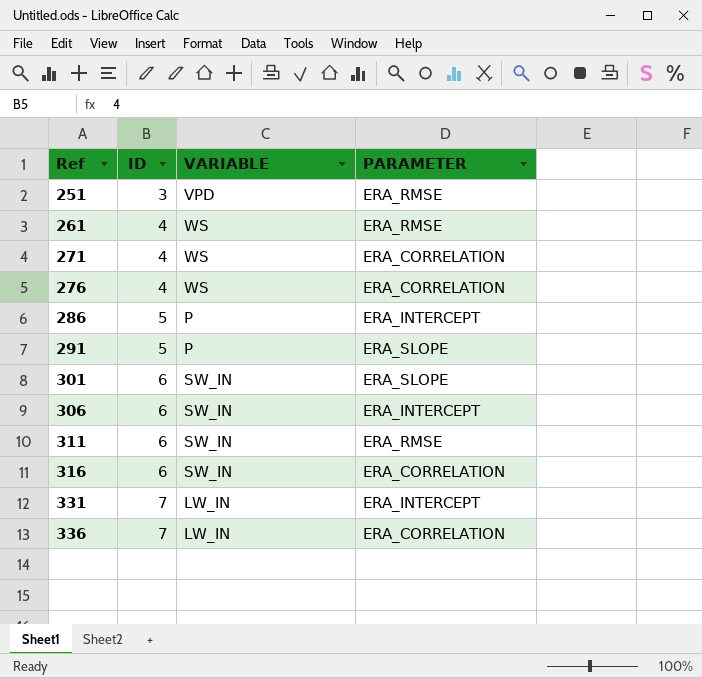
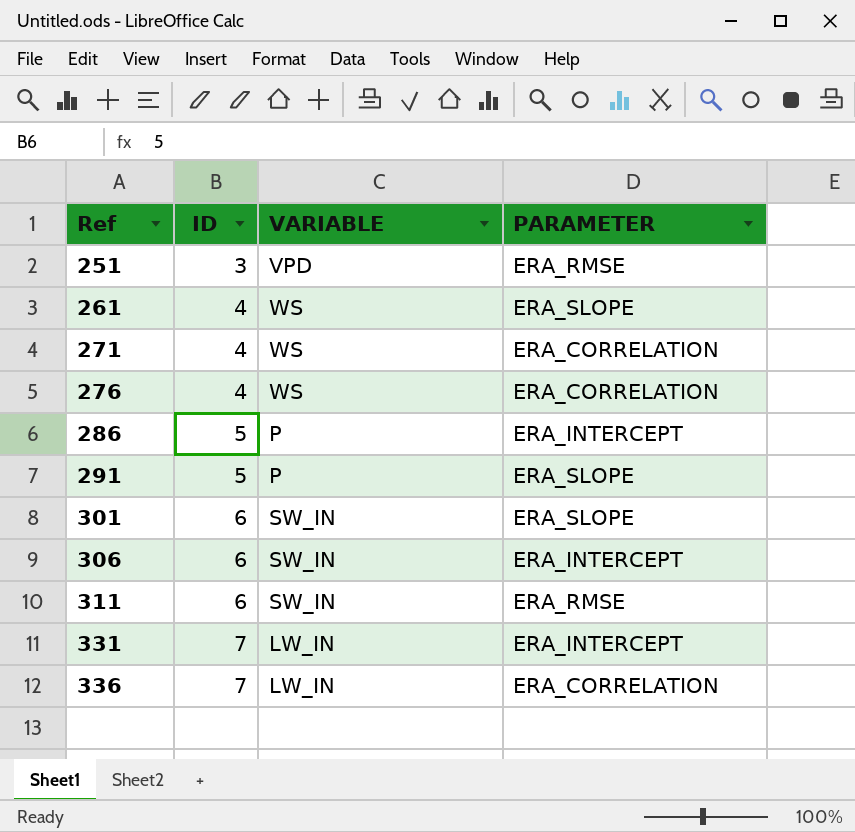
row 316: 6 | SW_IN | ERA_CORRELATION -> none
261 | PARAMETER: ERA_RMSE -> ERA_SLOPE

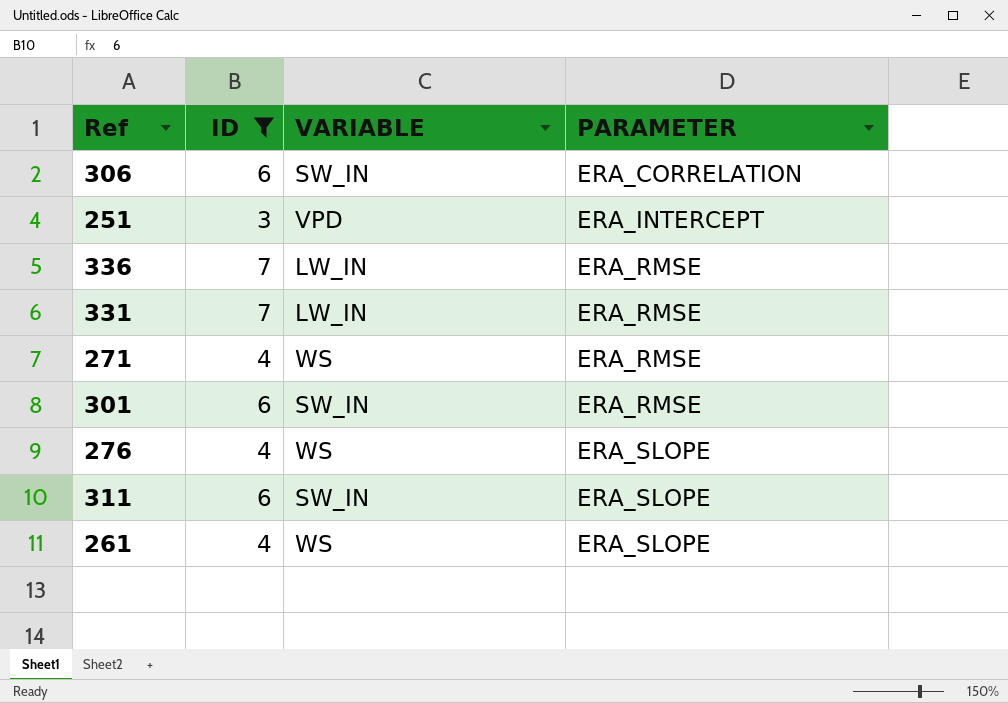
filter: none -> ID != 5
row order: Ref ascending -> PARAMETER ascending
306 | PARAMETER: ERA_INTERCEPT -> ERA_CORRELATION
251 | PARAMETER: ERA_RMSE -> ERA_INTERCEPT
336 | PARAMETER: ERA_CORRELATION -> ERA_RMSE
331 | PARAMETER: ERA_INTERCEPT -> ERA_RMSE
271 | PARAMETER: ERA_CORRELATION -> ERA_RMSE
301 | PARAMETER: ERA_SLOPE -> ERA_RMSE
276 | PARAMETER: ERA_CORRELATION -> ERA_SLOPE
311 | PARAMETER: ERA_RMSE -> ERA_SLOPE

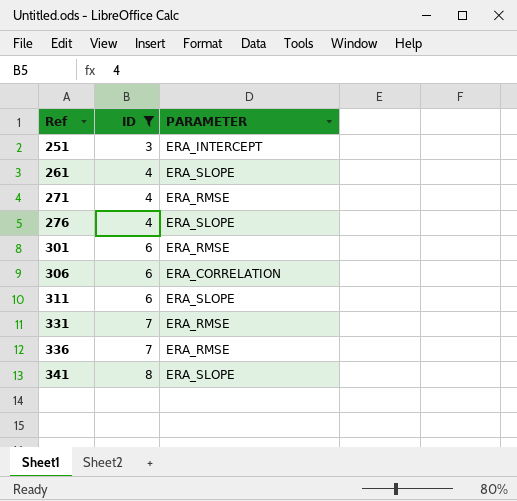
row order: PARAMETER ascending -> Ref ascending
column VARIABLE | position: 3 -> none
row 341: none -> 8 | ERA_SLOPE

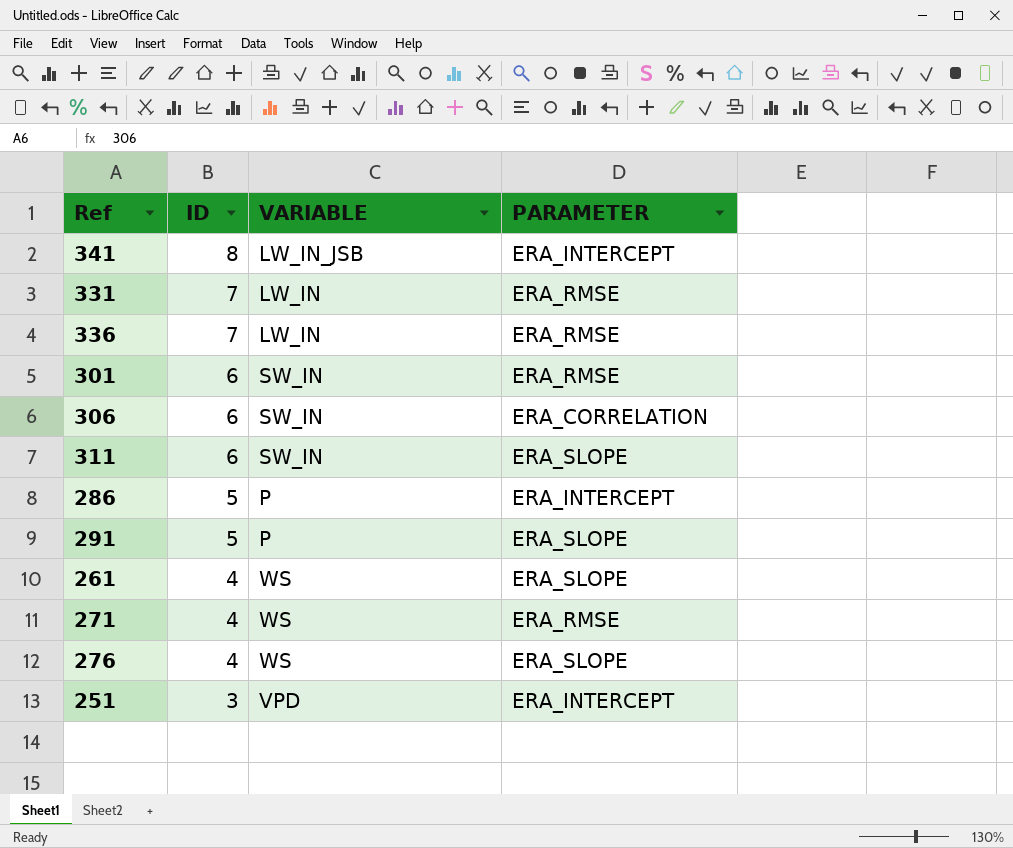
filter: ID != 5 -> none
row order: Ref ascending -> ID descending
column VARIABLE | position: none -> 3
341 | PARAMETER: ERA_SLOPE -> ERA_INTERCEPT

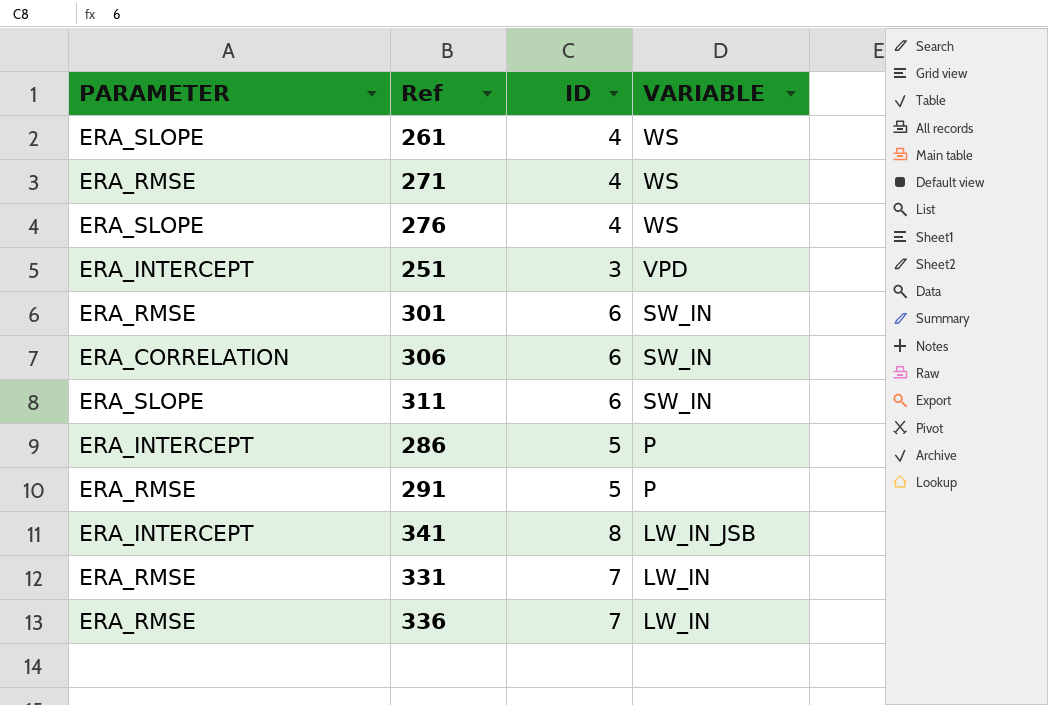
row order: ID descending -> VARIABLE descending
column PARAMETER | position: 4 -> 1
291 | PARAMETER: ERA_SLOPE -> ERA_RMSE

